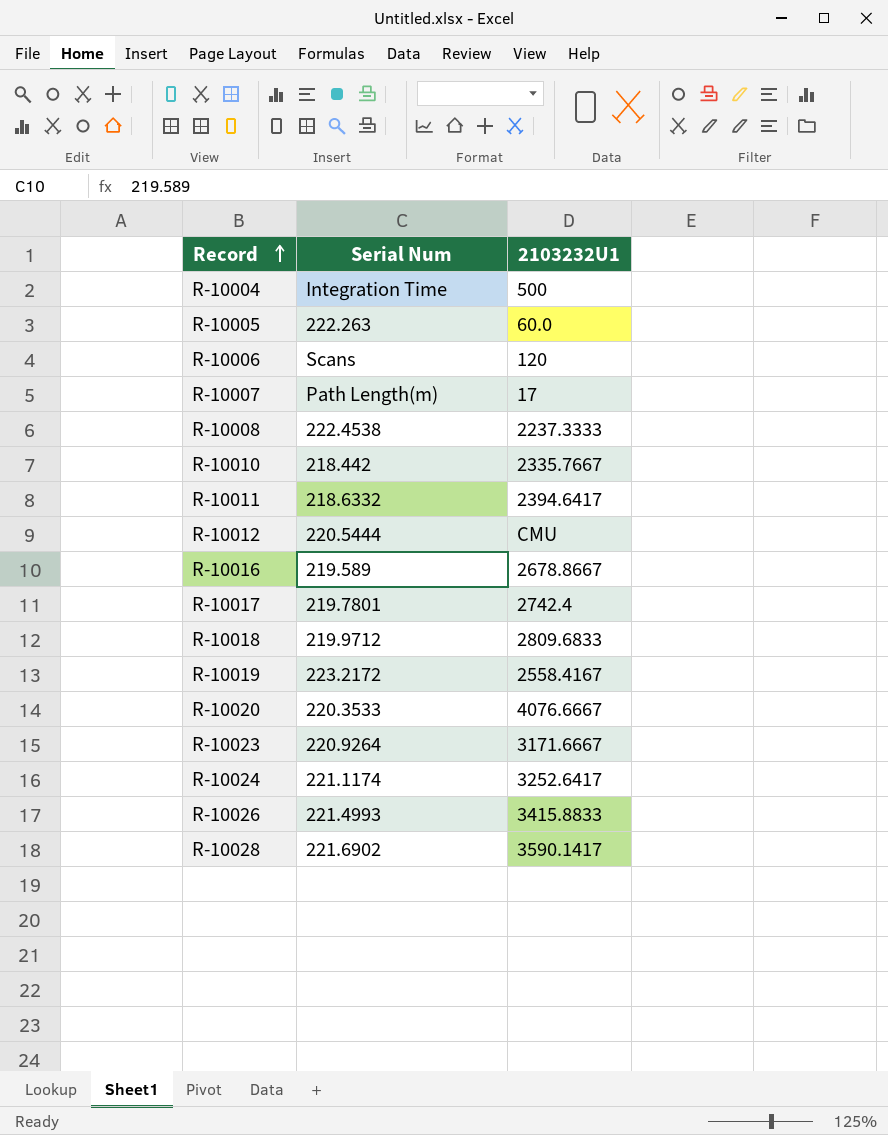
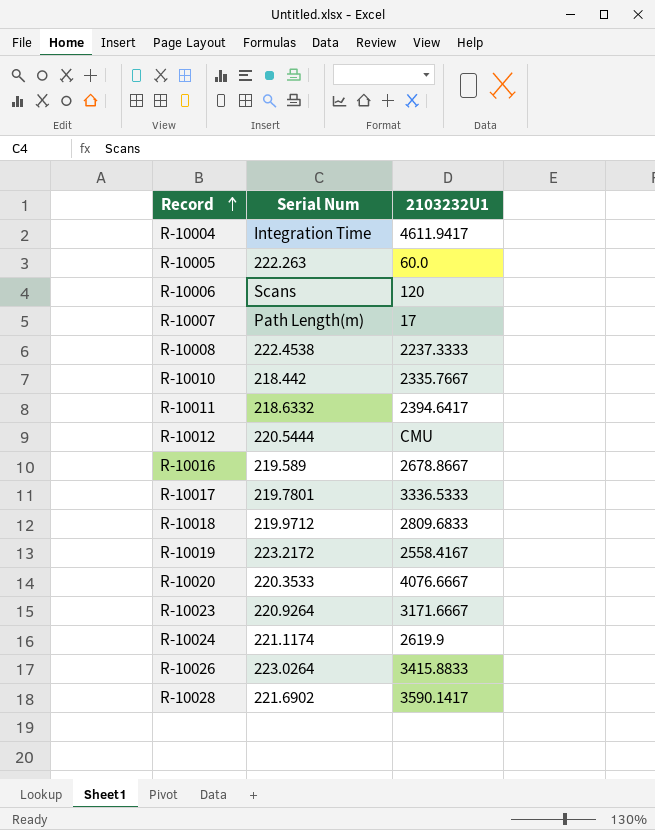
R-10004 | 2103232U1: 500 -> 4611.9417
R-10017 | 2103232U1: 2742.4 -> 3336.5333
R-10024 | 2103232U1: 3252.6417 -> 2619.9
R-10026 | Serial Num: 221.4993 -> 223.0264

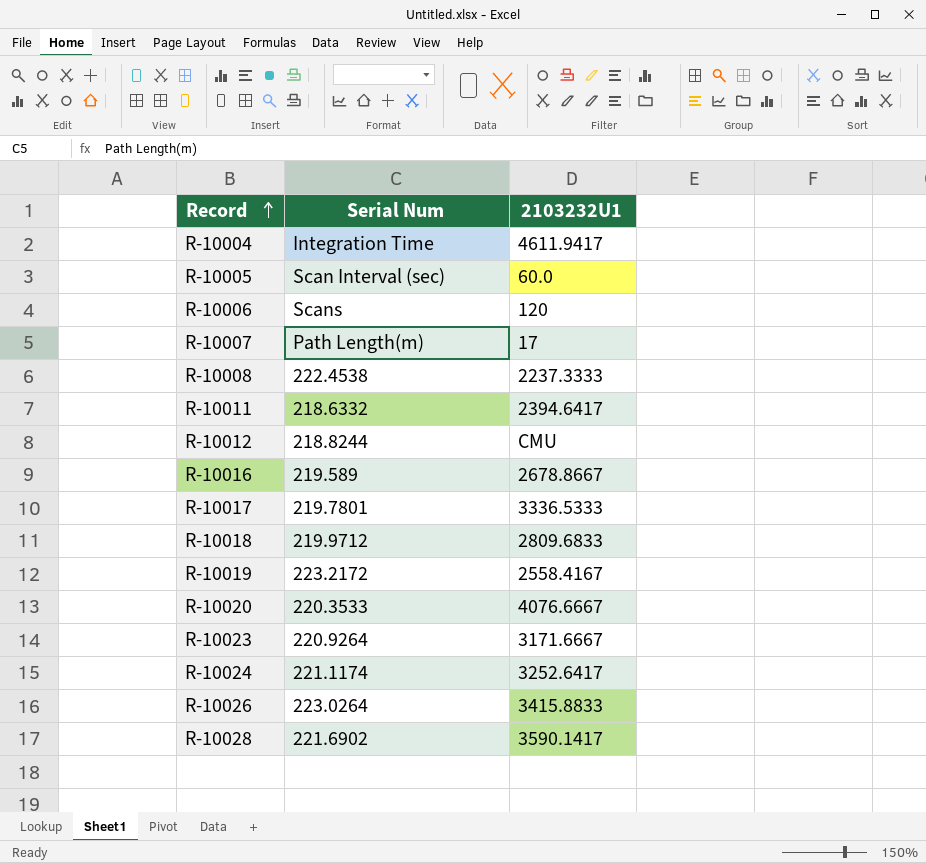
row R-10010: 218.442 | 2335.7667 -> none
R-10005 | Serial Num: 222.263 -> Scan Interval (sec)
R-10012 | Serial Num: 220.5444 -> 218.8244
R-10024 | 2103232U1: 2619.9 -> 3252.6417

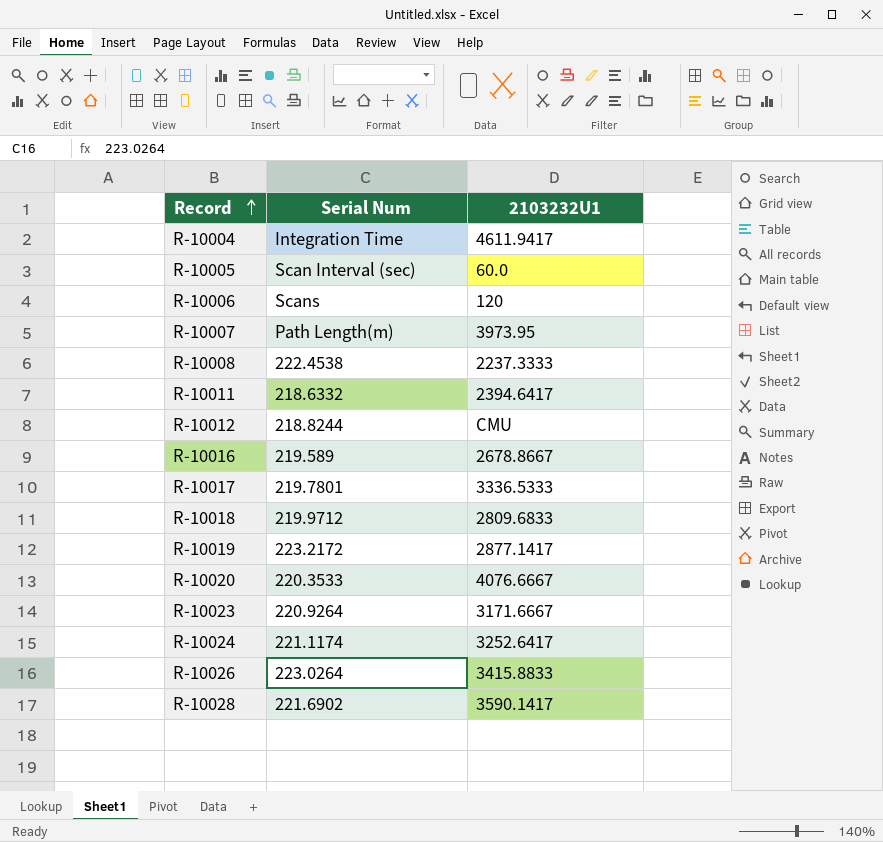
R-10007 | 2103232U1: 17 -> 3973.95
R-10019 | 2103232U1: 2558.4167 -> 2877.1417

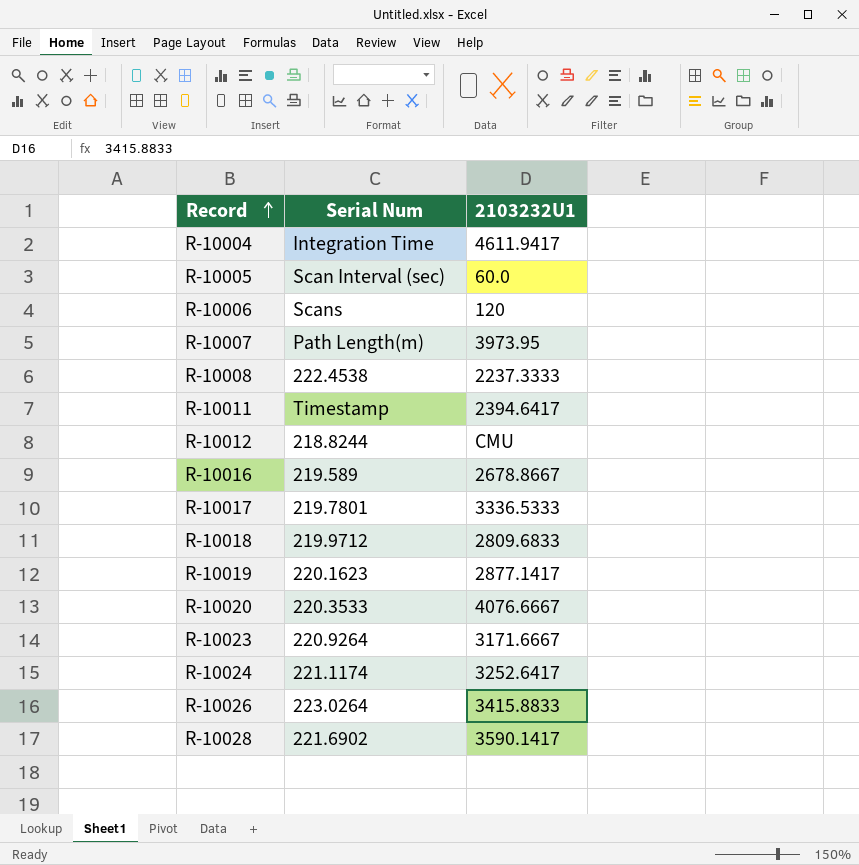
R-10011 | Serial Num: 218.6332 -> Timestamp
R-10019 | Serial Num: 223.2172 -> 220.1623

